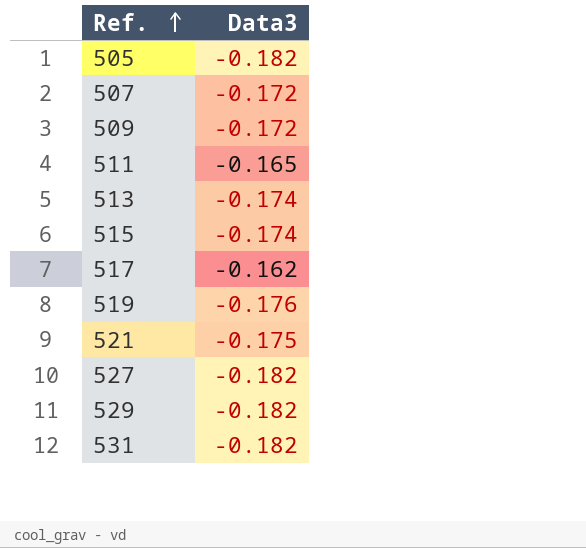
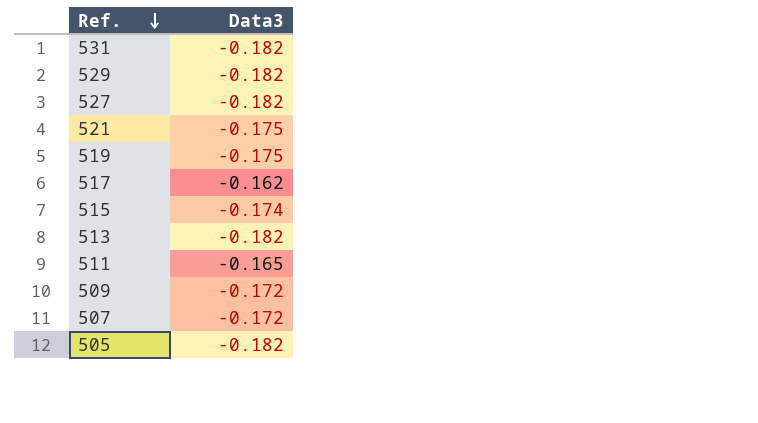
row order: Ref. ascending -> Ref. descending
519 | Data3: -0.176 -> -0.175
513 | Data3: -0.174 -> -0.182

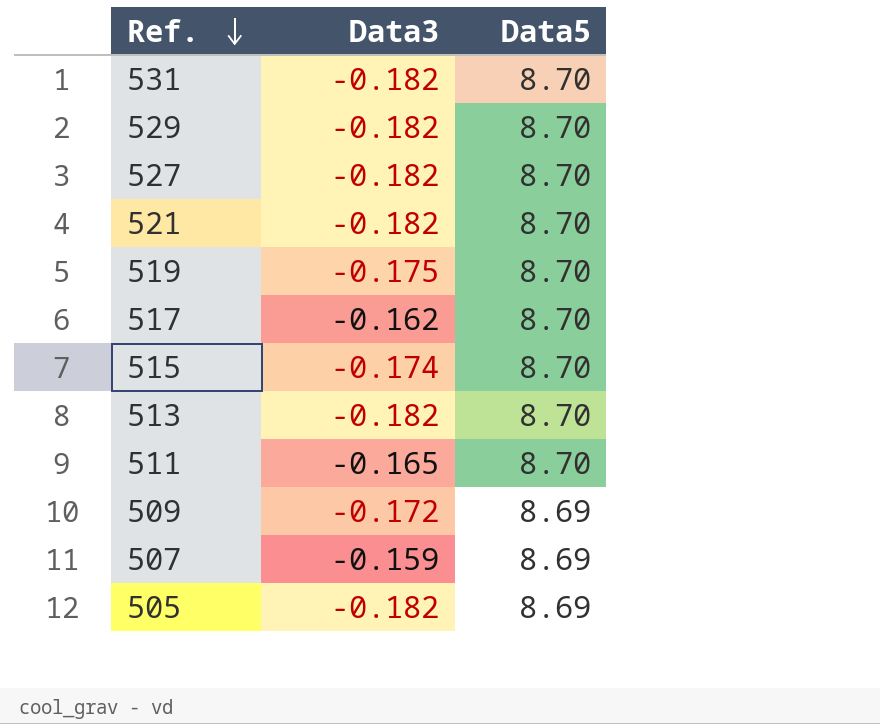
column Data5 | position: none -> 3
521 | Data3: -0.175 -> -0.182
507 | Data3: -0.172 -> -0.159

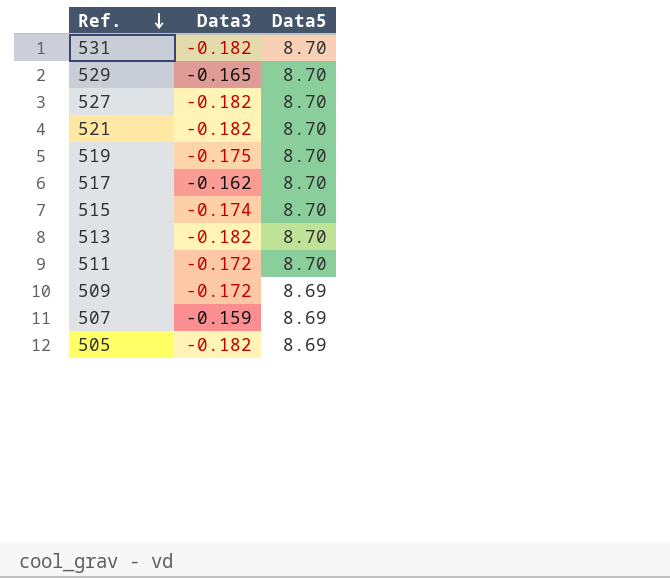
529 | Data3: -0.182 -> -0.165
511 | Data3: -0.165 -> -0.172

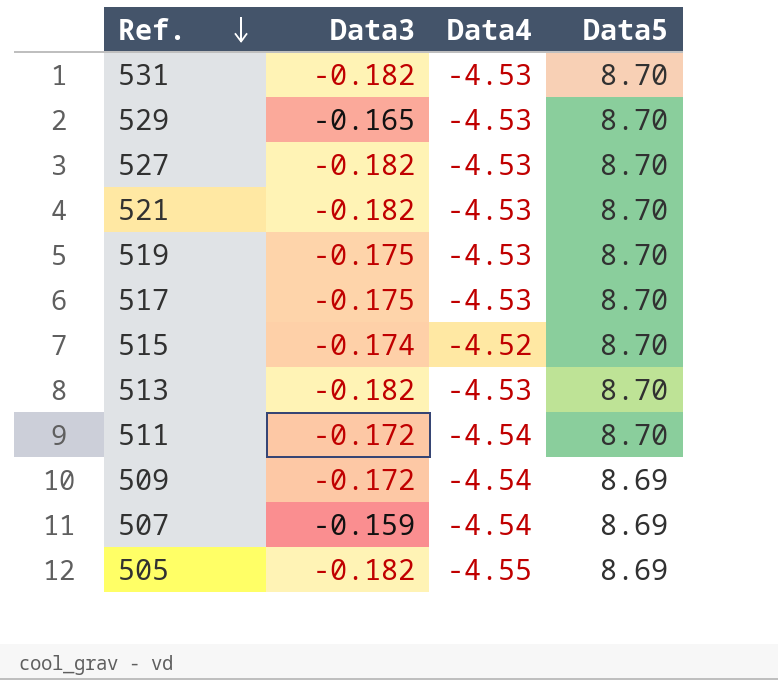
column Data4 | position: none -> 3
517 | Data3: -0.162 -> -0.175

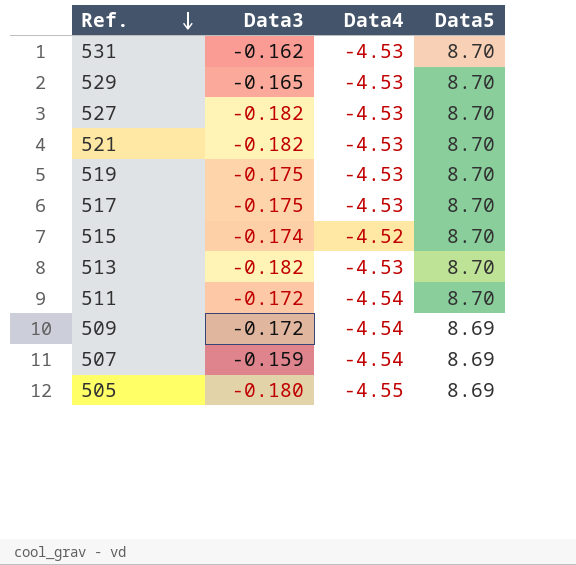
531 | Data3: -0.182 -> -0.162
505 | Data3: -0.182 -> -0.180

